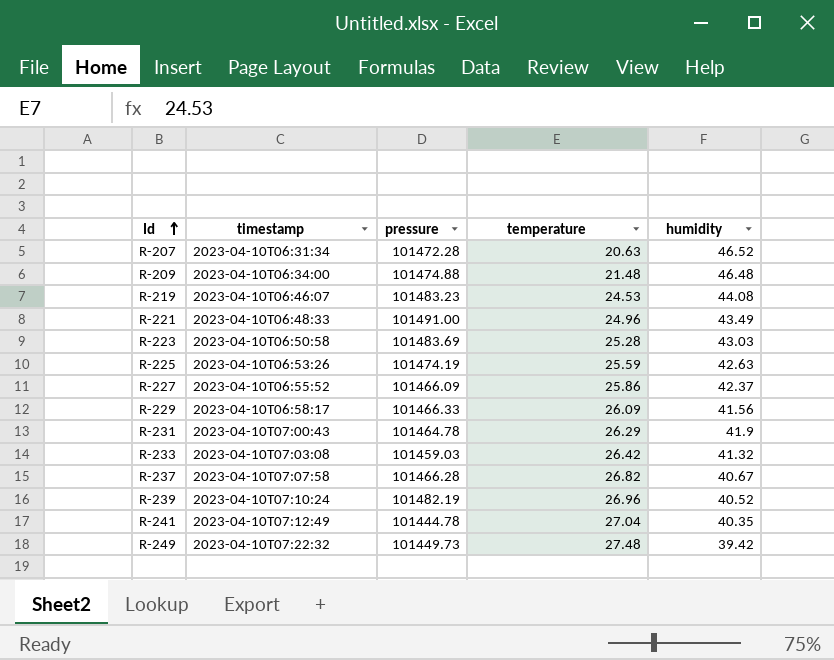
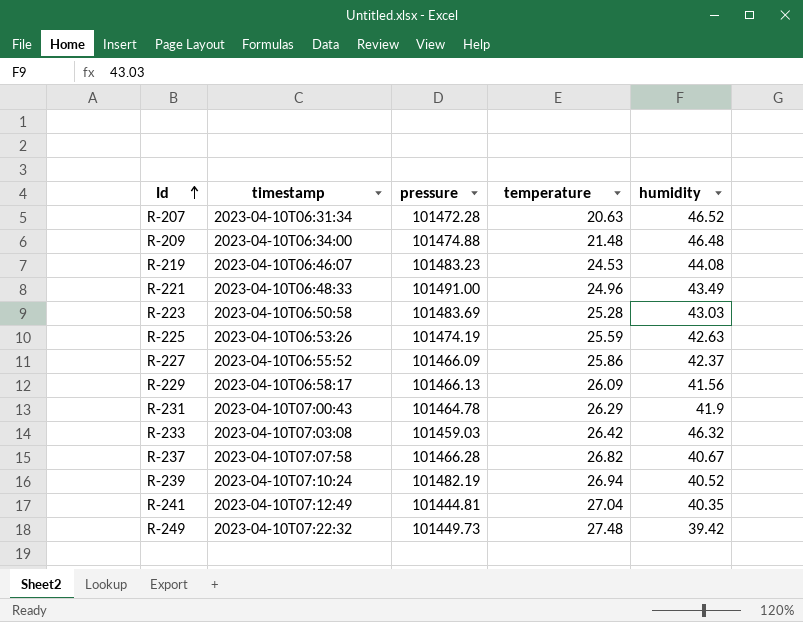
R-229 | pressure: 101466.33 -> 101466.13
R-233 | humidity: 41.32 -> 46.32
R-239 | temperature: 26.96 -> 26.94
R-241 | pressure: 101444.78 -> 101444.81

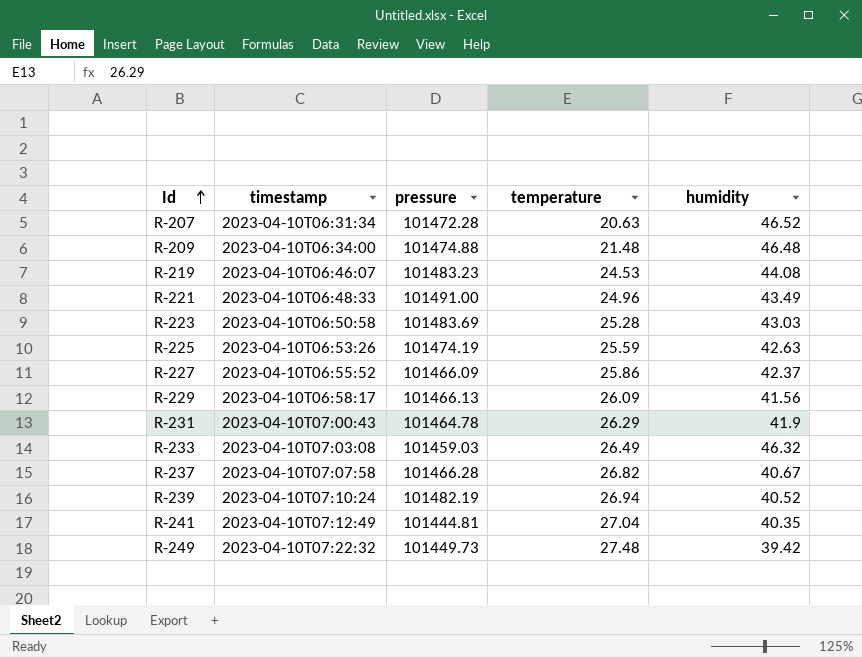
R-233 | temperature: 26.42 -> 26.49

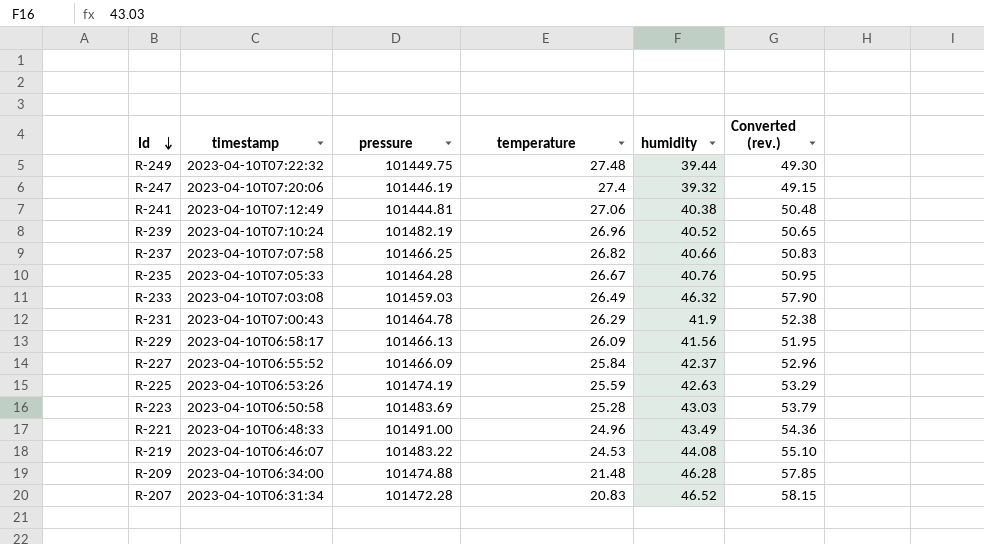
row order: Id ascending -> Id descending
column Converted (rev.) | formula: none -> [humidity] * 1.25
R-249 | pressure: 101449.73 -> 101449.75
R-249 | humidity: 39.42 -> 39.44
row R-247: none -> 2023-04-10T07:20:06 | 101446.19 | 27.4 | 39.32 | 49.15
R-241 | temperature: 27.04 -> 27.06
R-241 | humidity: 40.35 -> 40.38
R-239 | temperature: 26.94 -> 26.96
R-237 | pressure: 101466.28 -> 101466.25
R-237 | humidity: 40.67 -> 40.66
row R-235: none -> 2023-04-10T07:05:33 | 101464.28 | 26.67 | 40.76 | 50.95
R-227 | temperature: 25.86 -> 25.84
R-219 | pressure: 101483.23 -> 101483.22
R-209 | humidity: 46.48 -> 46.28
R-207 | temperature: 20.63 -> 20.83

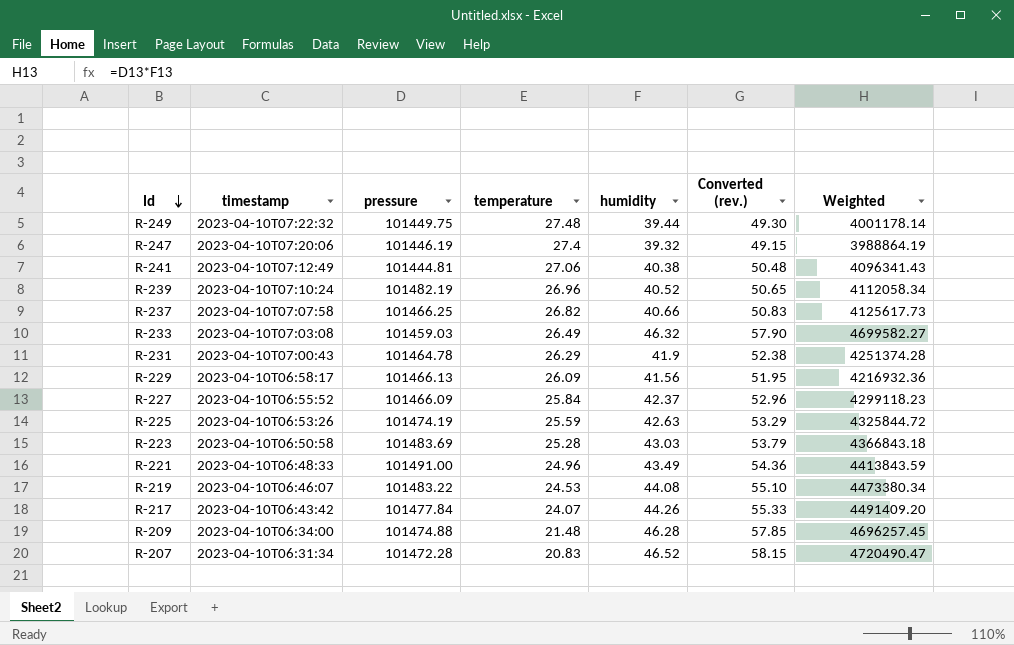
column Weighted | formula: none -> [pressure] * [humidity]
row R-235: 2023-04-10T07:05:33 | 101464.28 | 26.67 | 40.76 | 50.95 -> none
row R-217: none -> 2023-04-10T06:43:42 | 101477.84 | 24.07 | 44.26 | 55.33 | 4491409.20

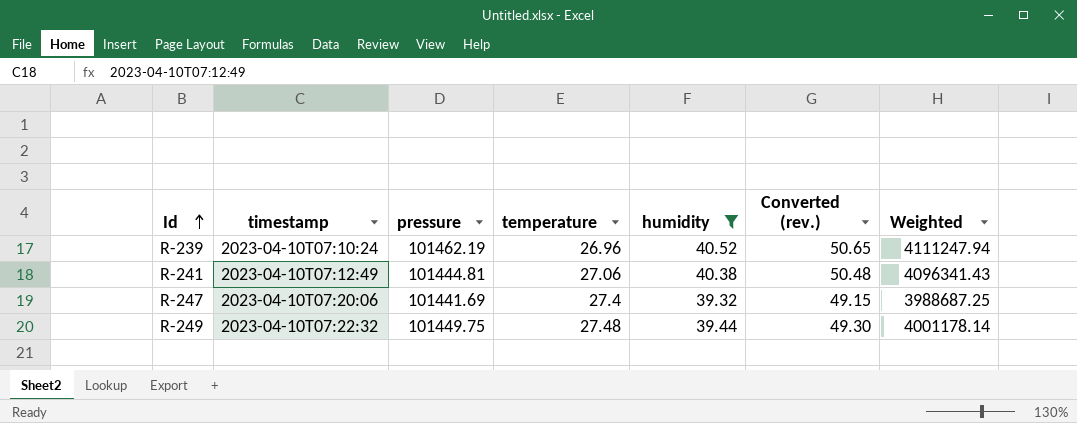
filter: none -> humidity <= 40.52
row order: Id descending -> Id ascending
R-239 | pressure: 101482.19 -> 101462.19
R-239 | Weighted: 4112058.34 -> 4111247.94
R-247 | pressure: 101446.19 -> 101441.69
R-247 | Weighted: 3988864.19 -> 3988687.25

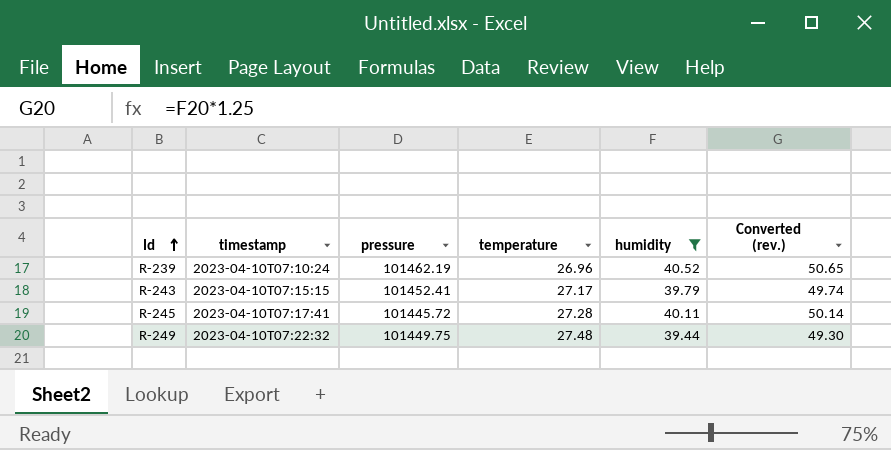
column Weighted | formula: [pressure] * [humidity] -> none
row R-241: 2023-04-10T07:12:49 | 101444.81 | 27.06 | 40.38 | 50.48 | 4096341.43 -> none
row R-247: 2023-04-10T07:20:06 | 101441.69 | 27.4 | 39.32 | 49.15 | 3988687.25 -> none
row R-243: none -> 2023-04-10T07:15:15 | 101452.41 | 27.17 | 39.79 | 49.74
row R-245: none -> 2023-04-10T07:17:41 | 101445.72 | 27.28 | 40.11 | 50.14

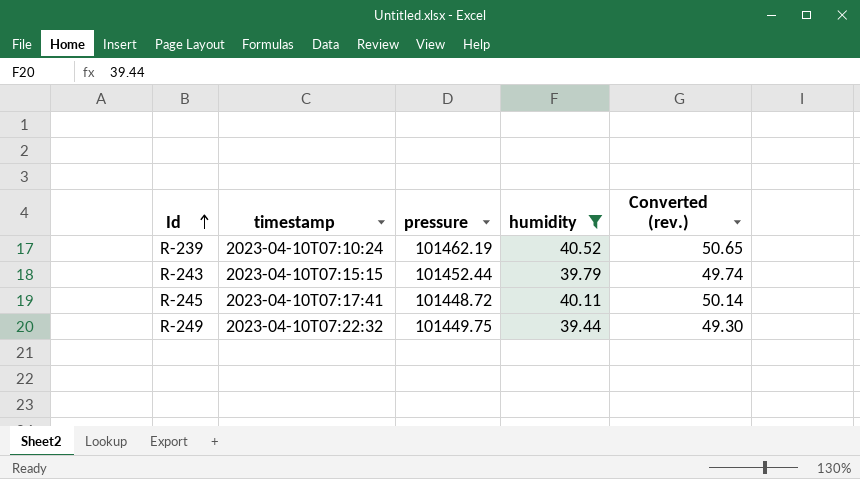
column temperature | position: 4 -> none
R-243 | pressure: 101452.41 -> 101452.44
R-245 | pressure: 101445.72 -> 101448.72

